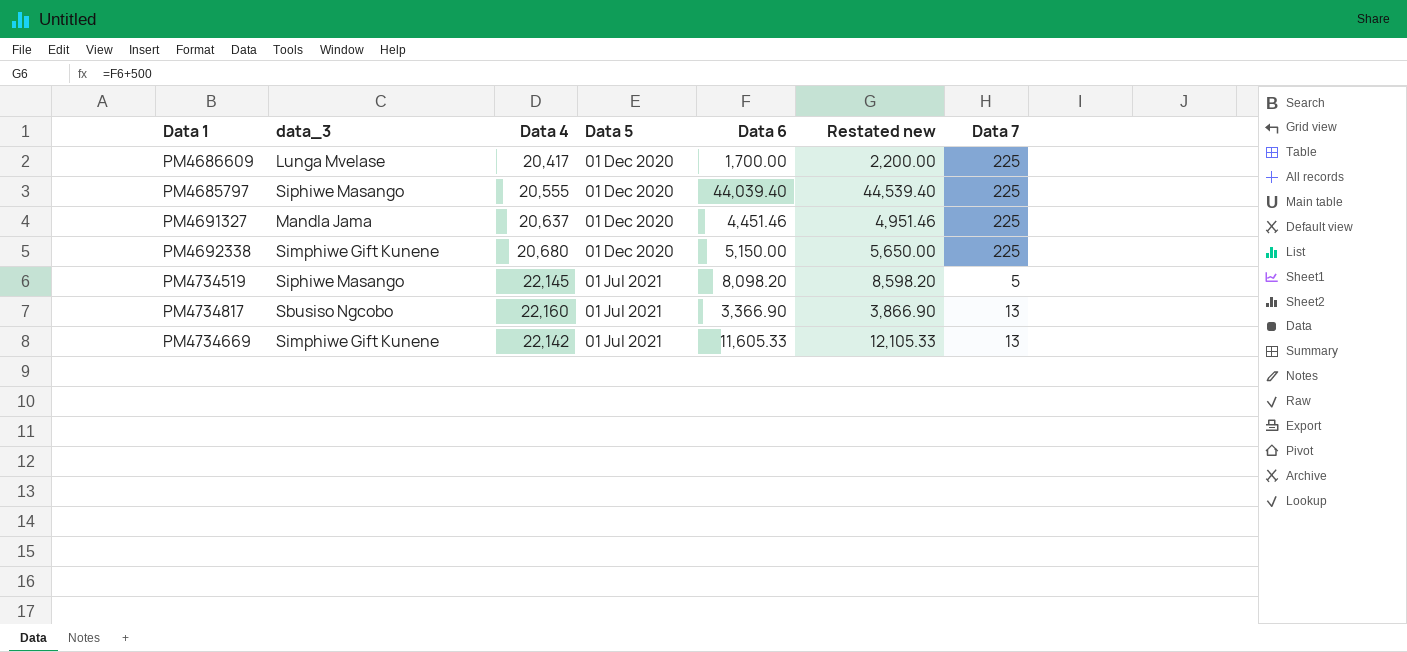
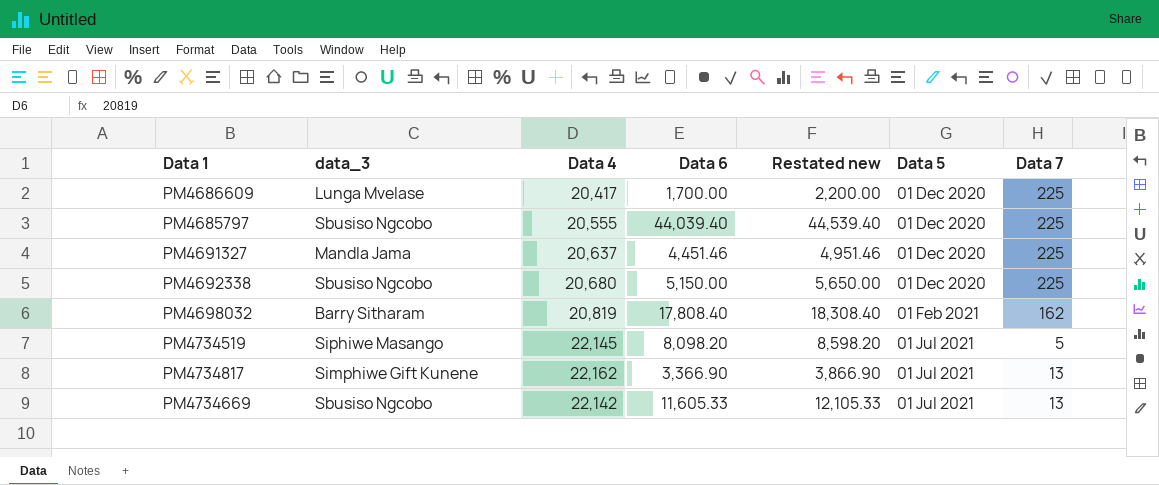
column Data 5 | position: 4 -> 6
PM4685797 | data_3: Siphiwe Masango -> Sbusiso Ngcobo
PM4692338 | data_3: Simphiwe Gift Kunene -> Sbusiso Ngcobo
row PM4698032: none -> Barry Sitharam | 20,819 | 17,808.40 | 18,308.40 | 01 Feb 2021 | 162
PM4734817 | data_3: Sbusiso Ngcobo -> Simphiwe Gift Kunene
PM4734817 | Data 4: 22,160 -> 22,162
PM4734669 | data_3: Simphiwe Gift Kunene -> Sbusiso Ngcobo

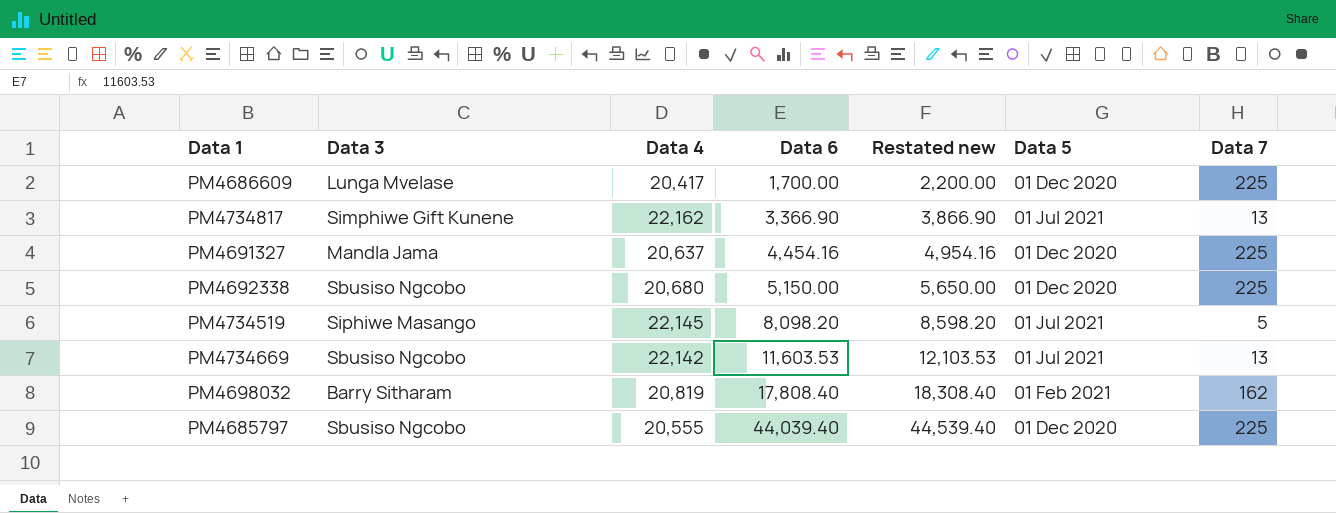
row order: Data 5 ascending -> Data 6 ascending
column name: data_3 -> Data 3
PM4691327 | Data 6: 4,451.46 -> 4,454.16
PM4691327 | Restated new: 4,951.46 -> 4,954.16
PM4734669 | Data 6: 11,605.33 -> 11,603.53
PM4734669 | Restated new: 12,105.33 -> 12,103.53

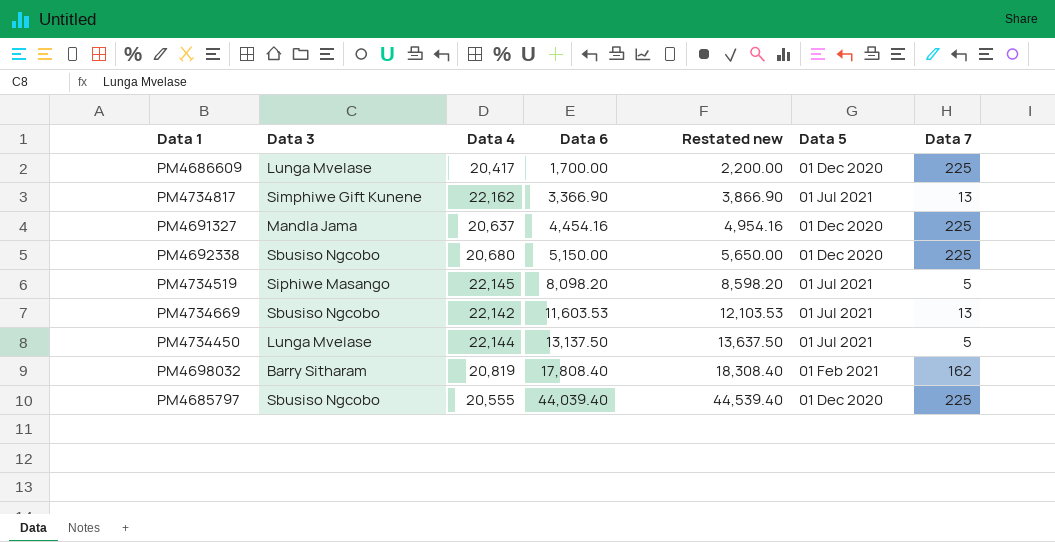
row PM4734450: none -> Lunga Mvelase | 22,144 | 13,137.50 | 13,637.50 | 01 Jul 2021 | 5

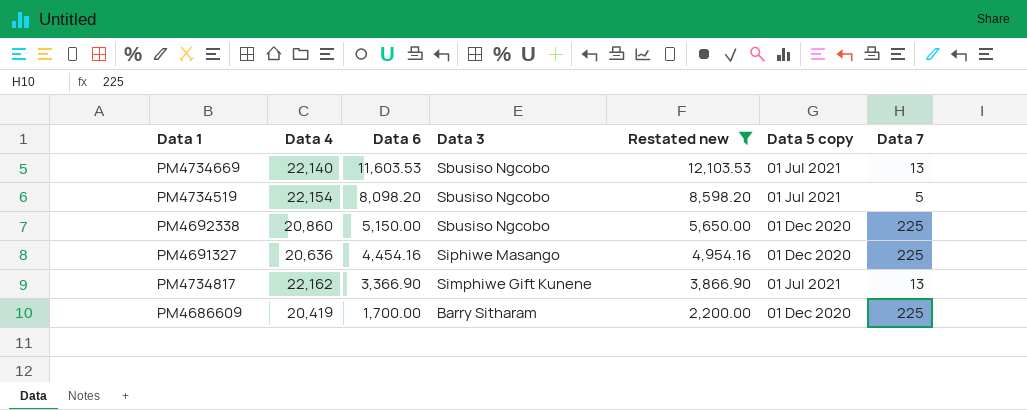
filter: none -> Restated new <= 12,103.53
row order: Data 6 ascending -> Data 6 descending
column Data 3 | position: 2 -> 4
column name: Data 5 -> Data 5 copy
PM4734669 | Data 4: 22,142 -> 22,140
PM4734519 | Data 4: 22,145 -> 22,154
PM4734519 | Data 3: Siphiwe Masango -> Sbusiso Ngcobo
PM4692338 | Data 4: 20,680 -> 20,860
PM4691327 | Data 4: 20,637 -> 20,636
PM4691327 | Data 3: Mandla Jama -> Siphiwe Masango
PM4686609 | Data 4: 20,417 -> 20,419
PM4686609 | Data 3: Lunga Mvelase -> Barry Sitharam

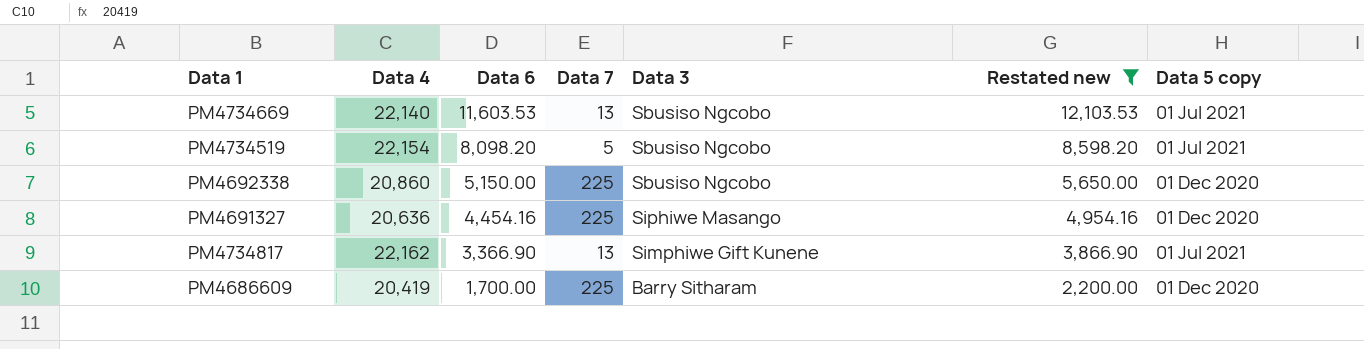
column Data 7 | position: 7 -> 4

